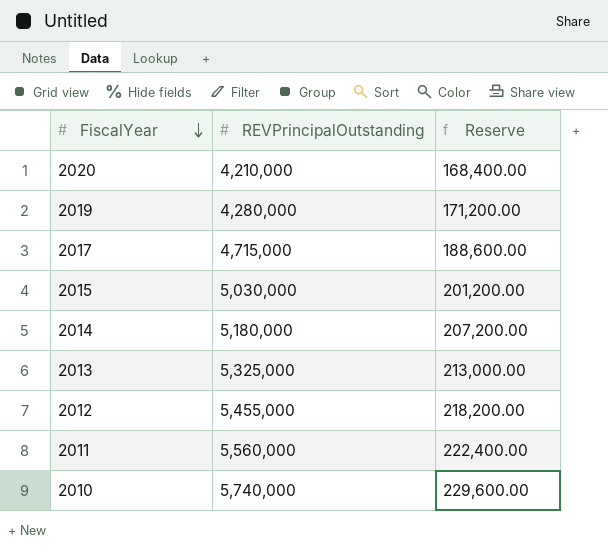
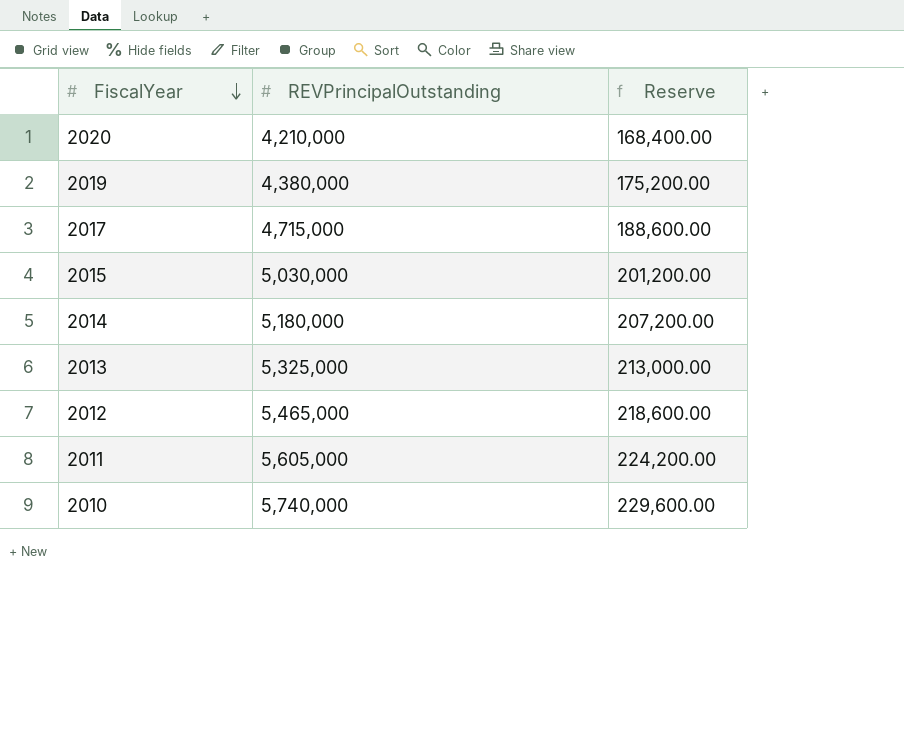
2019 | REVPrincipalOutstanding: 4,280,000 -> 4,380,000
2019 | Reserve: 171,200.00 -> 175,200.00
2012 | REVPrincipalOutstanding: 5,455,000 -> 5,465,000
2012 | Reserve: 218,200.00 -> 218,600.00
2011 | REVPrincipalOutstanding: 5,560,000 -> 5,605,000
2011 | Reserve: 222,400.00 -> 224,200.00

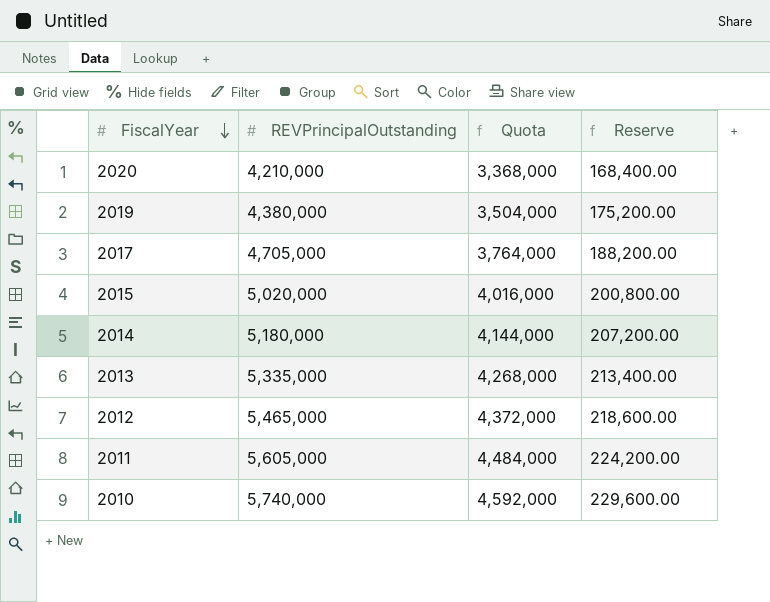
column Quota | formula: none -> [REVPrincipalOutstanding] * 0.8
2017 | REVPrincipalOutstanding: 4,715,000 -> 4,705,000
2017 | Reserve: 188,600.00 -> 188,200.00
2015 | REVPrincipalOutstanding: 5,030,000 -> 5,020,000
2015 | Reserve: 201,200.00 -> 200,800.00
2013 | REVPrincipalOutstanding: 5,325,000 -> 5,335,000
2013 | Reserve: 213,000.00 -> 213,400.00

